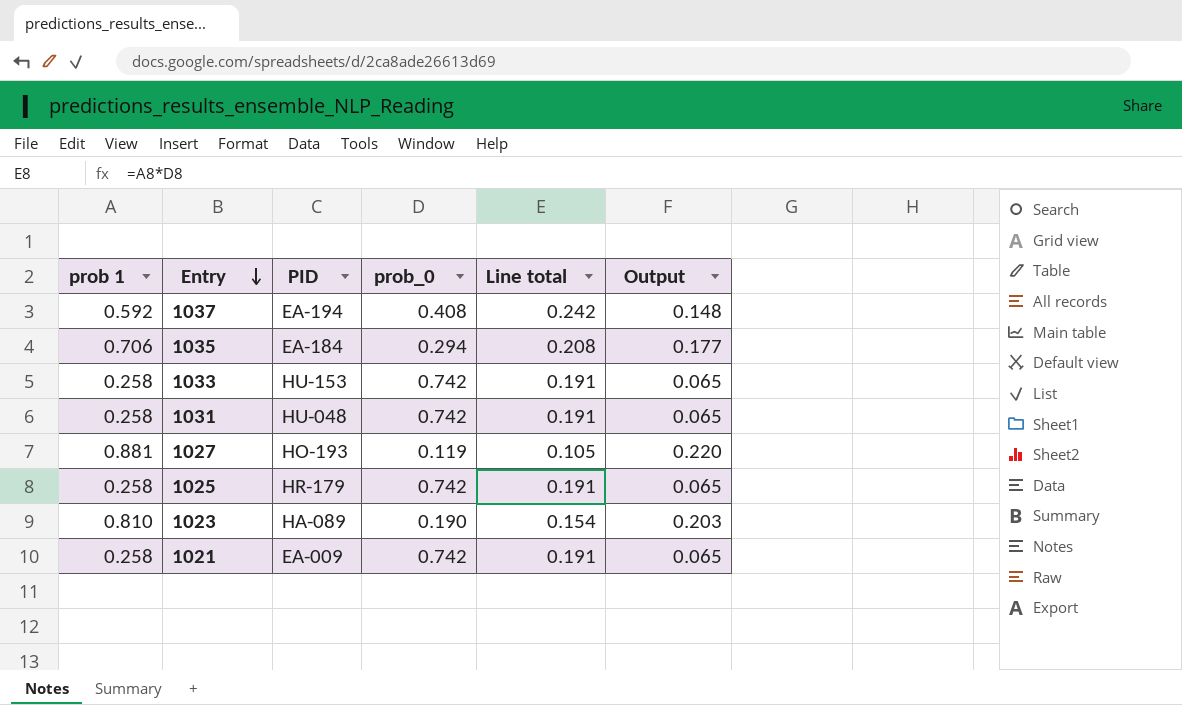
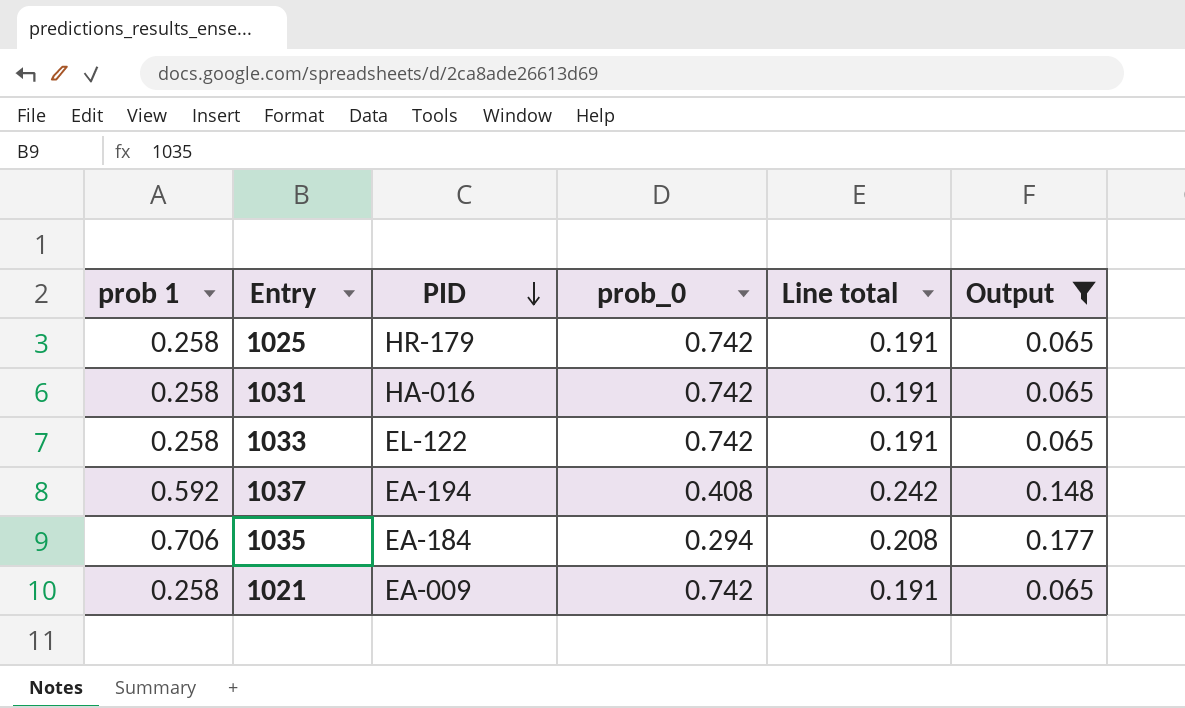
filter: none -> Output <= 0.177
row order: Entry descending -> PID descending
1031 | PID: HU-048 -> HA-016
1033 | PID: HU-153 -> EL-122

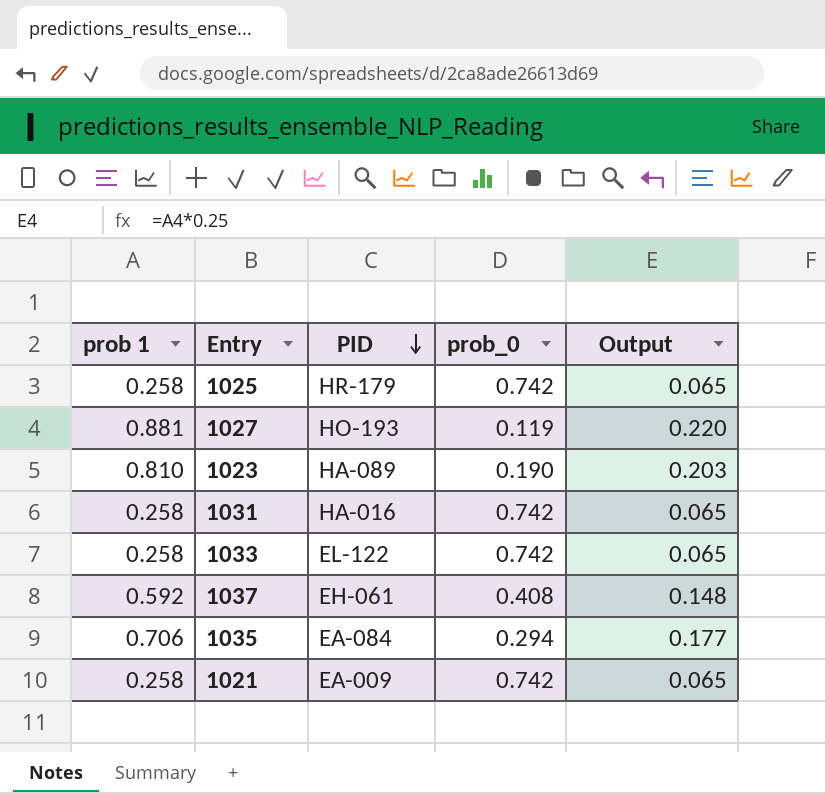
filter: Output <= 0.177 -> none
column Line total | formula: [prob 1] * [prob_0] -> none
1037 | PID: EA-194 -> EH-061
1035 | PID: EA-184 -> EA-084

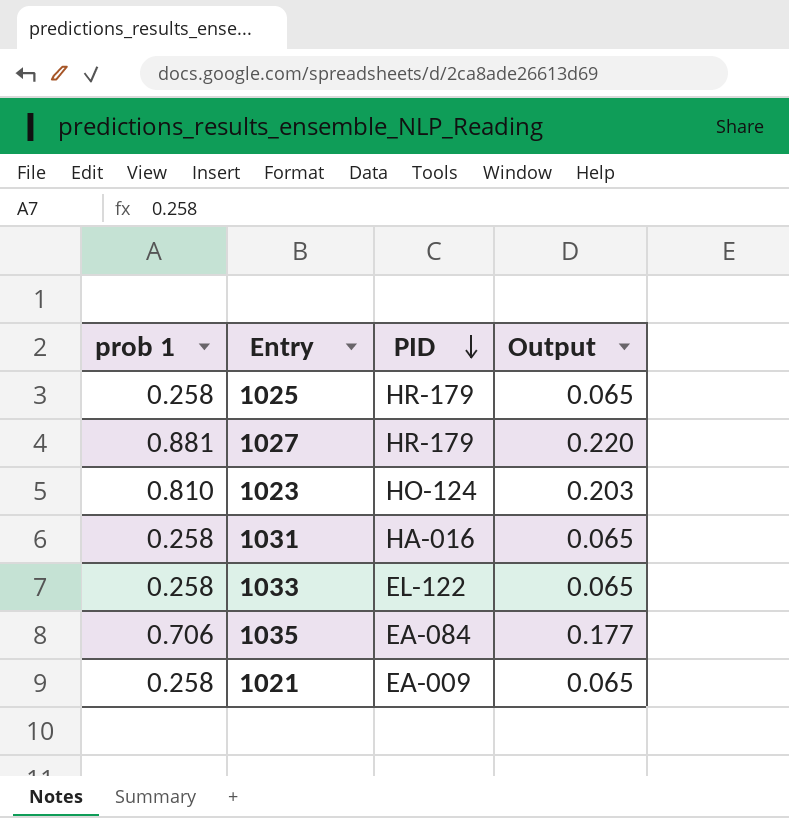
column prob_0 | position: 4 -> none
row 1037: 0.592 | EH-061 | 0.408 | 0.148 -> none
1027 | PID: HO-193 -> HR-179
1023 | PID: HA-089 -> HO-124

